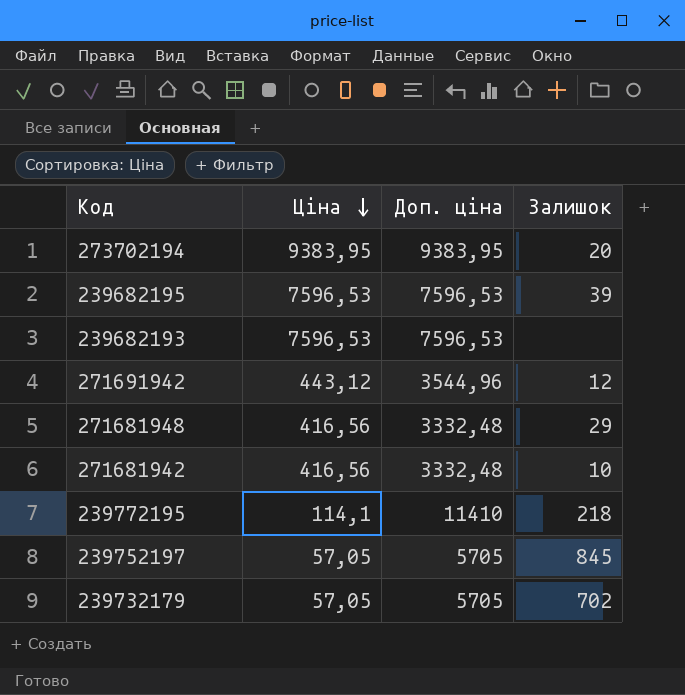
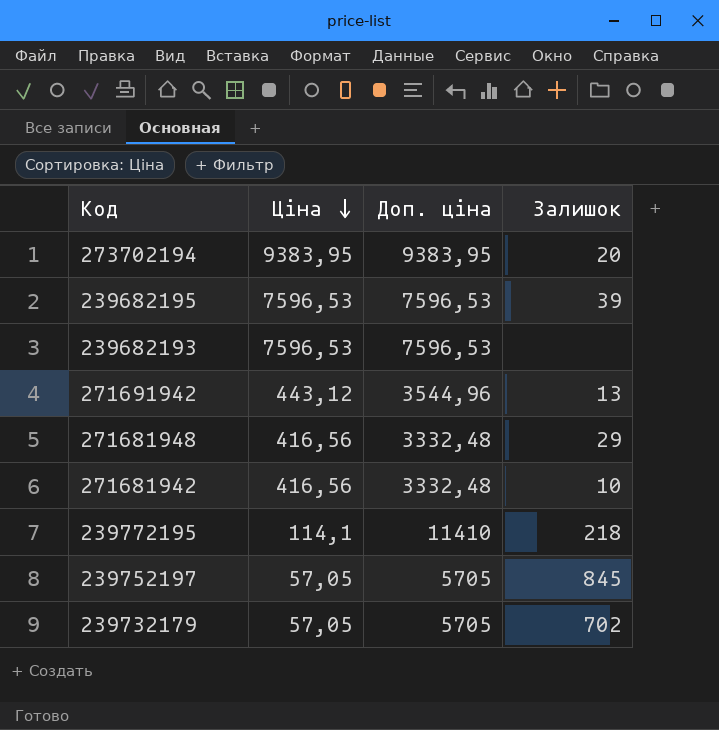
271691942 | Залишок: 12 -> 13

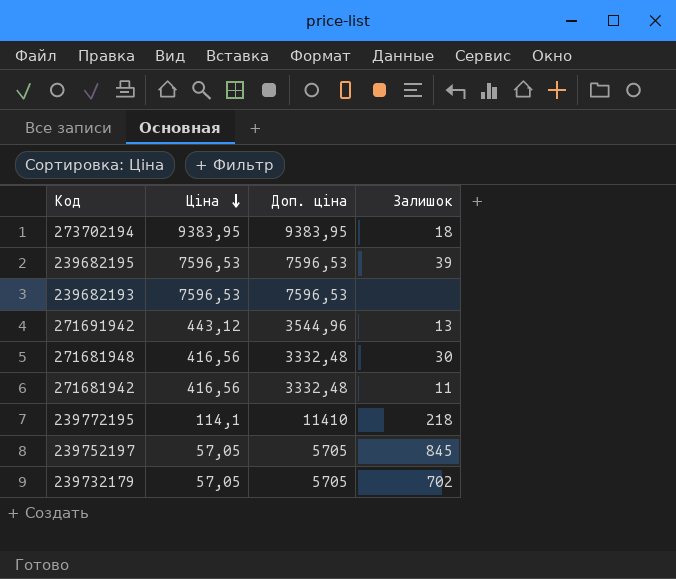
273702194 | Залишок: 20 -> 18
271681948 | Залишок: 29 -> 30
271681942 | Залишок: 10 -> 11

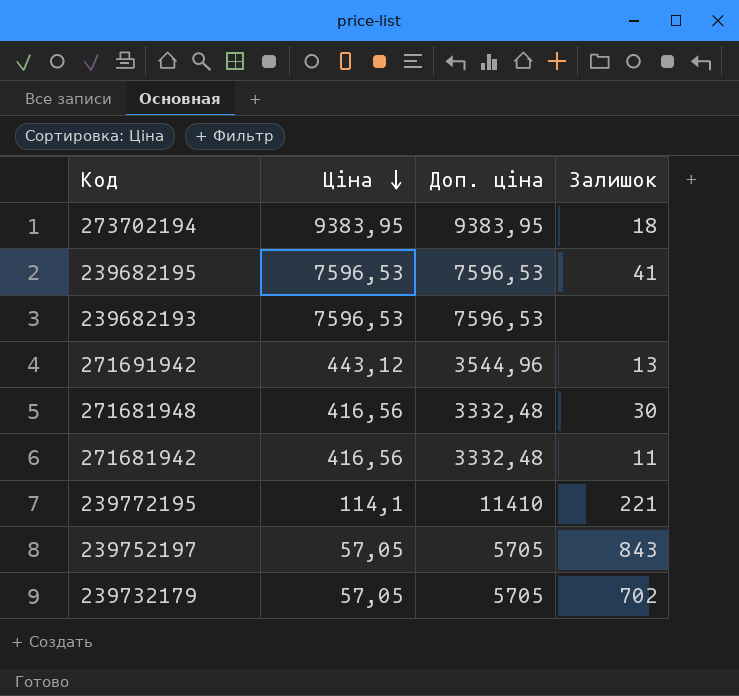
239682195 | Залишок: 39 -> 41
239772195 | Залишок: 218 -> 221
239752197 | Залишок: 845 -> 843

